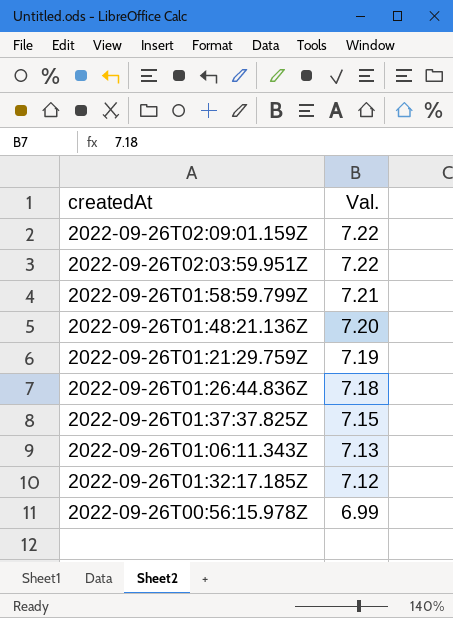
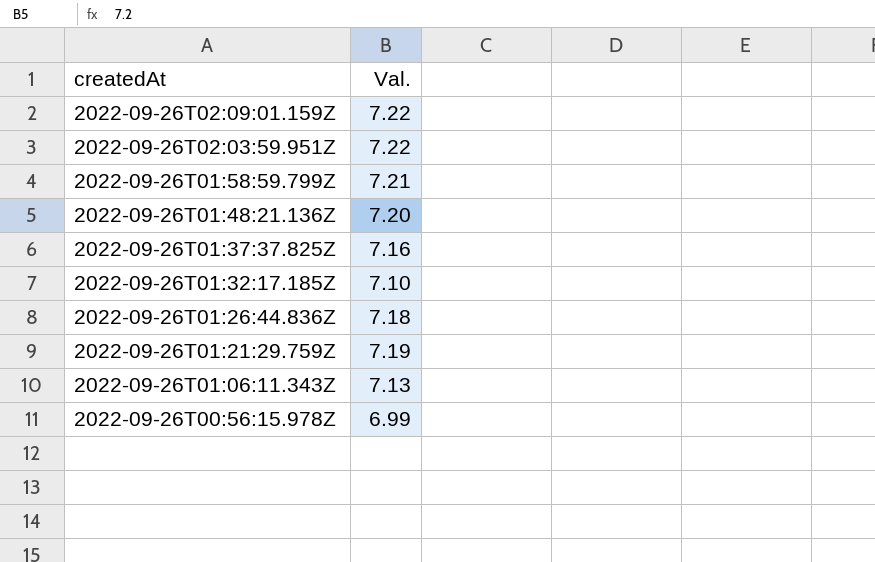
row order: Val. descending -> createdAt descending
2022-09-26T01:37:37.825Z | Val.: 7.15 -> 7.16
2022-09-26T01:32:17.185Z | Val.: 7.12 -> 7.10

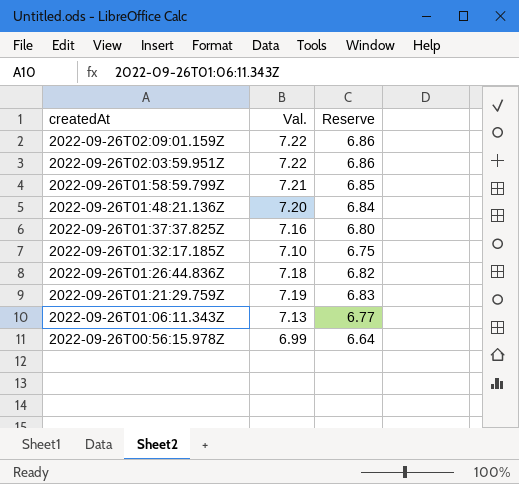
column Reserve | formula: none -> [Val.] * 0.95

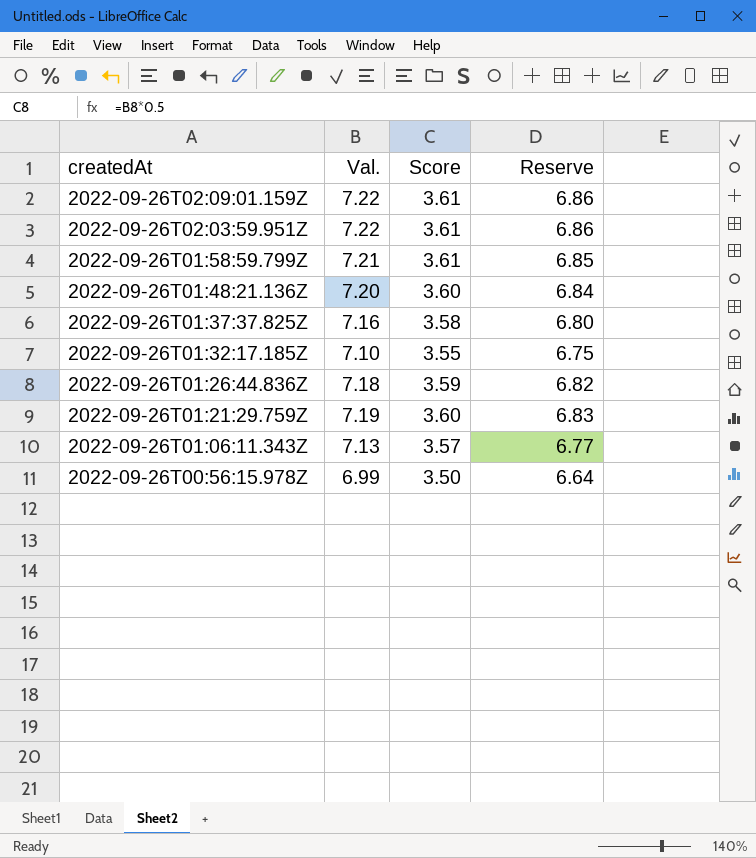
column Score | formula: none -> [Val.] * 0.5

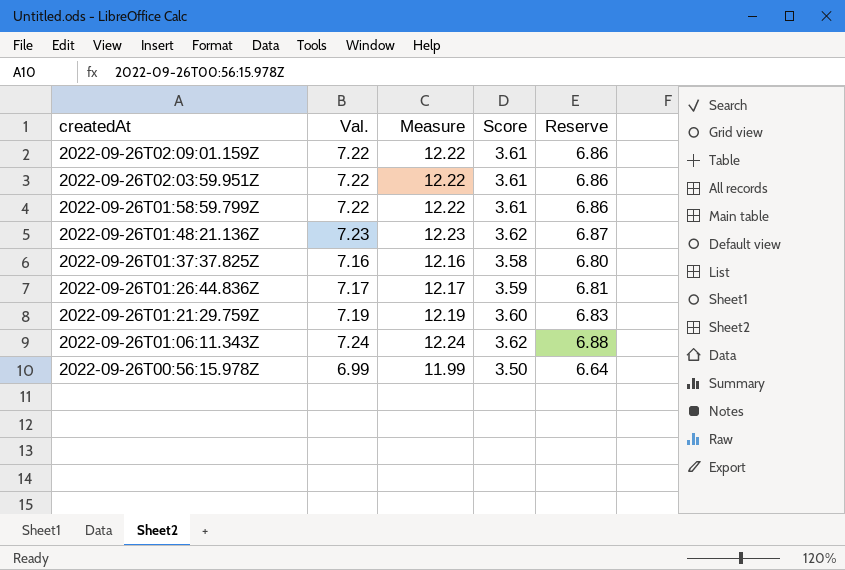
column Measure | formula: none -> [Val.] + 5
row 2022-09-26T01:32:17.185Z: 7.10 | 3.55 | 6.75 -> none
2022-09-26T01:58:59.799Z | Val.: 7.21 -> 7.22
2022-09-26T01:58:59.799Z | Reserve: 6.85 -> 6.86
2022-09-26T01:48:21.136Z | Val.: 7.20 -> 7.23
2022-09-26T01:48:21.136Z | Score: 3.60 -> 3.62
2022-09-26T01:48:21.136Z | Reserve: 6.84 -> 6.87
2022-09-26T01:26:44.836Z | Val.: 7.18 -> 7.17
2022-09-26T01:26:44.836Z | Reserve: 6.82 -> 6.81
2022-09-26T01:06:11.343Z | Val.: 7.13 -> 7.24
2022-09-26T01:06:11.343Z | Score: 3.57 -> 3.62
2022-09-26T01:06:11.343Z | Reserve: 6.77 -> 6.88

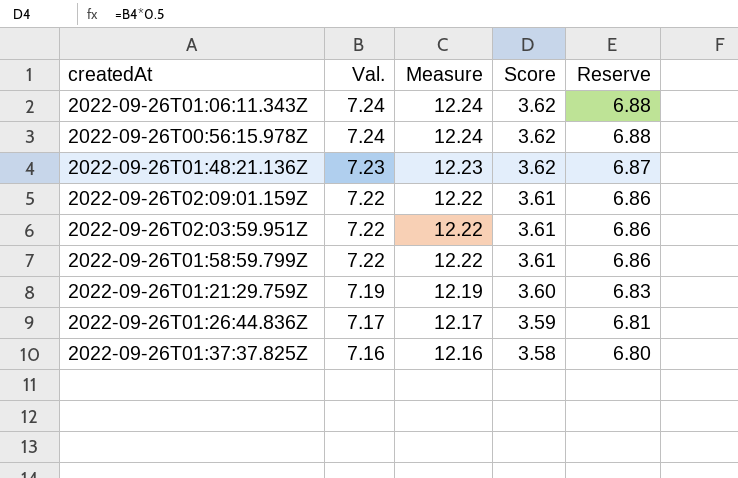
row order: createdAt descending -> Val. descending
2022-09-26T00:56:15.978Z | Val.: 6.99 -> 7.24
2022-09-26T00:56:15.978Z | Measure: 11.99 -> 12.24
2022-09-26T00:56:15.978Z | Score: 3.50 -> 3.62
2022-09-26T00:56:15.978Z | Reserve: 6.64 -> 6.88

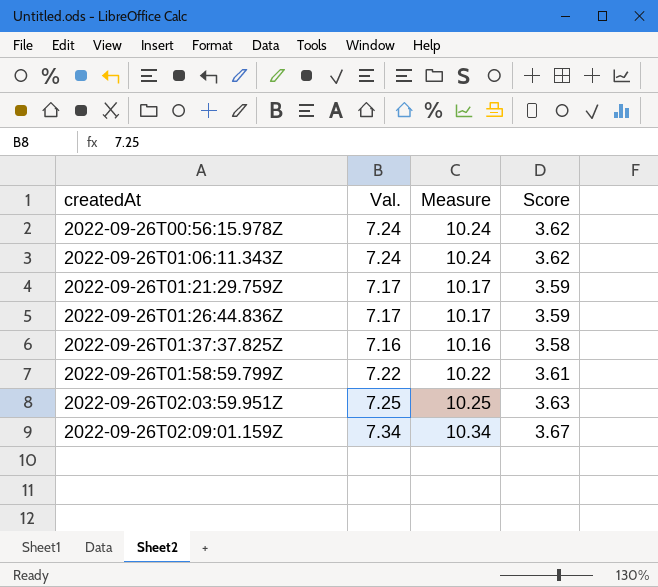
row order: Val. descending -> createdAt ascending
column Reserve | formula: [Val.] * 0.95 -> none
column Measure | formula: [Val.] + 5 -> [Val.] + 3
row 2022-09-26T01:48:21.136Z: 7.23 | 12.23 | 3.62 | 6.87 -> none
2022-09-26T01:21:29.759Z | Val.: 7.19 -> 7.17
2022-09-26T01:21:29.759Z | Score: 3.60 -> 3.59
2022-09-26T02:03:59.951Z | Val.: 7.22 -> 7.25
2022-09-26T02:03:59.951Z | Score: 3.61 -> 3.63
2022-09-26T02:09:01.159Z | Val.: 7.22 -> 7.34
2022-09-26T02:09:01.159Z | Score: 3.61 -> 3.67

